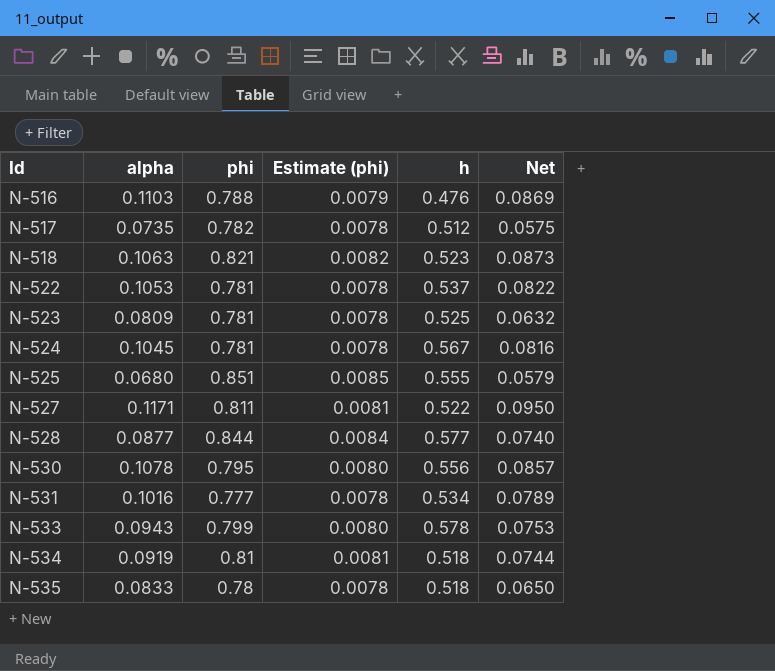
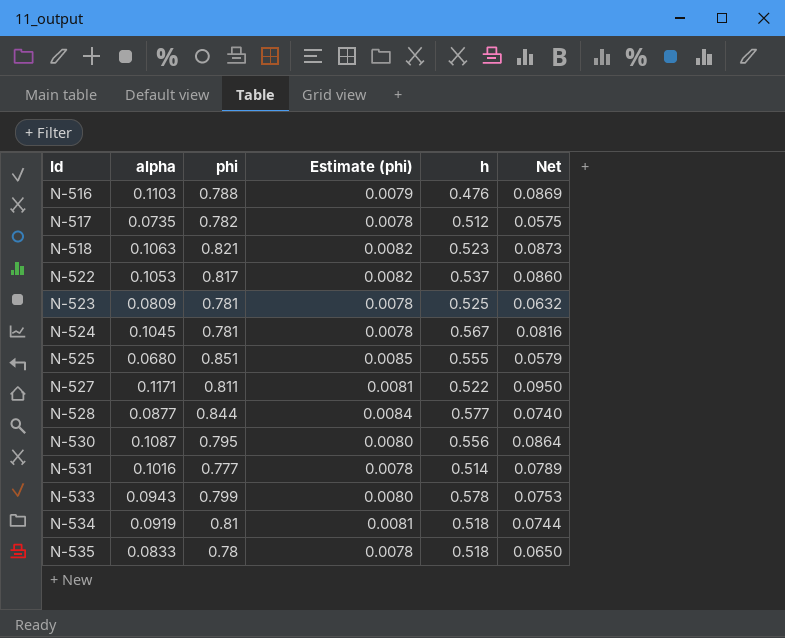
N-522 | phi: 0.781 -> 0.817
N-522 | Estimate (phi): 0.0078 -> 0.0082
N-522 | Net: 0.0822 -> 0.0860
N-530 | alpha: 0.1078 -> 0.1087
N-530 | Net: 0.0857 -> 0.0864
N-531 | h: 0.534 -> 0.514

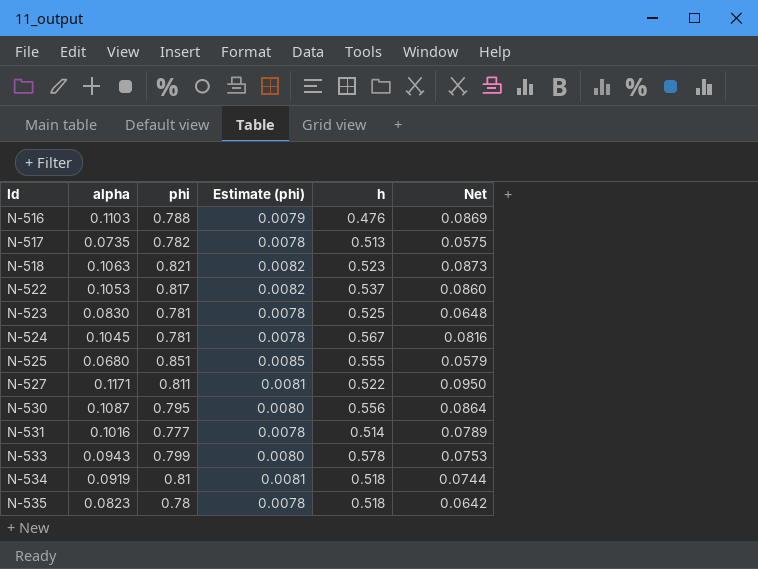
row N-528: 0.0877 | 0.844 | 0.0084 | 0.577 | 0.0740 -> none
N-517 | h: 0.512 -> 0.513
N-523 | alpha: 0.0809 -> 0.0830
N-523 | Net: 0.0632 -> 0.0648
N-535 | alpha: 0.0833 -> 0.0823
N-535 | Net: 0.0650 -> 0.0642

